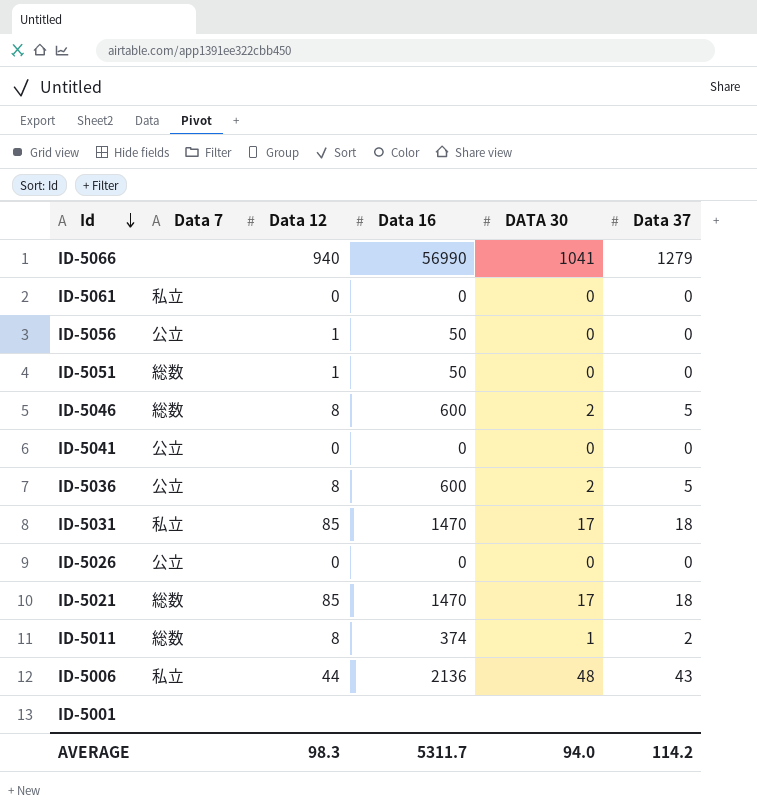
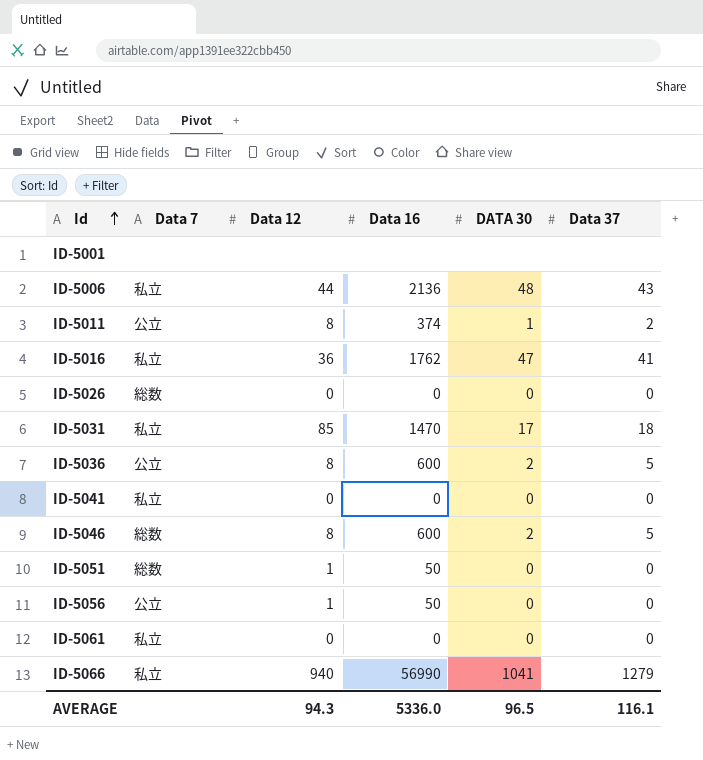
row order: Id descending -> Id ascending
row ID-5021: 総数 | 85 | 1470 | 17 | 18 -> none
ID-5011 | Data 7: 総数 -> 公立
row ID-5016: none -> 私立 | 36 | 1762 | 47 | 41
ID-5026 | Data 7: 公立 -> 総数
ID-5041 | Data 7: 公立 -> 私立
ID-5066 | Data 7: none -> 私立
AVERAGE | Data 12: 98.3 -> 94.3
AVERAGE | Data 16: 5311.7 -> 5336.0
AVERAGE | DATA 30: 94.0 -> 96.5
AVERAGE | Data 37: 114.2 -> 116.1

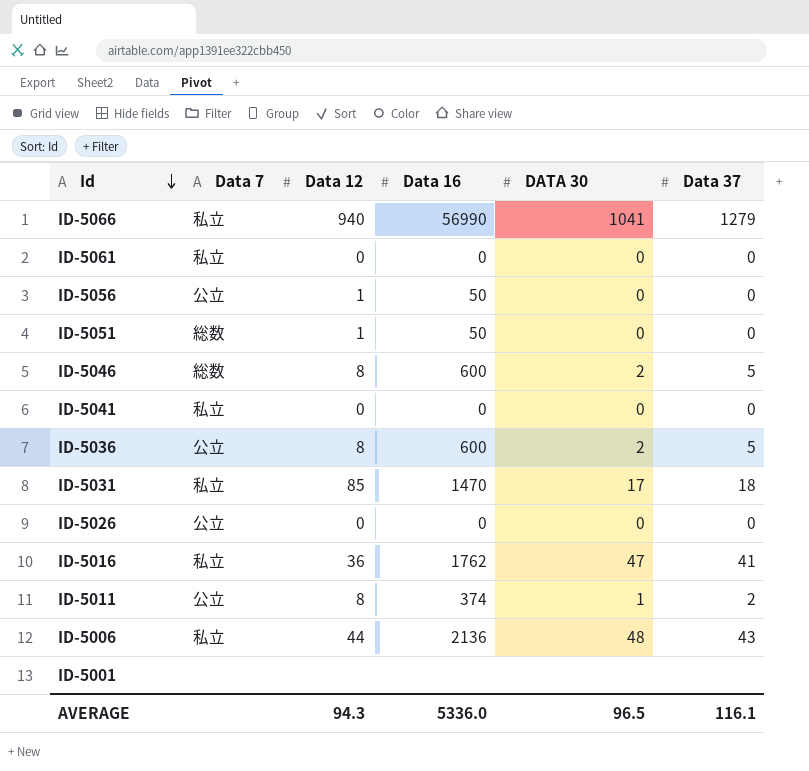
row order: Id ascending -> Id descending
ID-5026 | Data 7: 総数 -> 公立

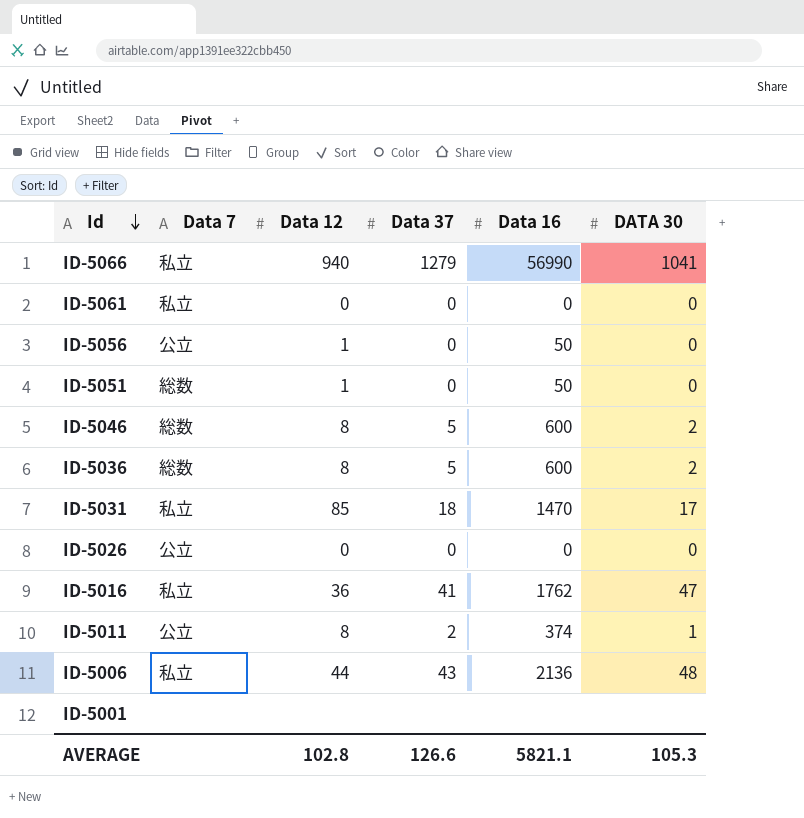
column Data 37 | position: 6 -> 4
row ID-5041: 私立 | 0 | 0 | 0 | 0 -> none
ID-5036 | Data 7: 公立 -> 総数
AVERAGE | Data 12: 94.3 -> 102.8
AVERAGE | Data 37: 116.1 -> 126.6
AVERAGE | Data 16: 5336.0 -> 5821.1
AVERAGE | DATA 30: 96.5 -> 105.3

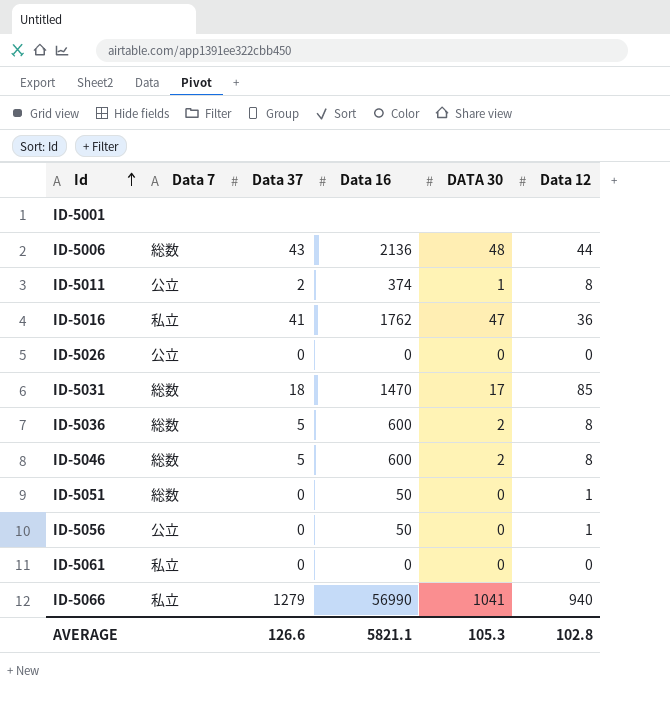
row order: Id descending -> Id ascending
column Data 12 | position: 3 -> 6
ID-5006 | Data 7: 私立 -> 総数
ID-5031 | Data 7: 私立 -> 総数

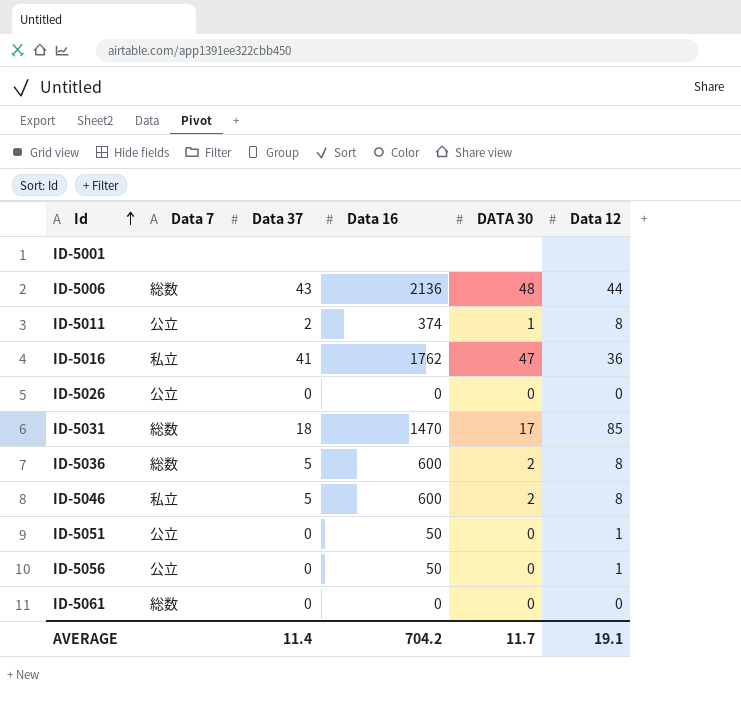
row ID-5066: 私立 | 1279 | 56990 | 1041 | 940 -> none
ID-5046 | Data 7: 総数 -> 私立
ID-5051 | Data 7: 総数 -> 公立
ID-5061 | Data 7: 私立 -> 総数
AVERAGE | Data 37: 126.6 -> 11.4
AVERAGE | Data 16: 5821.1 -> 704.2
AVERAGE | DATA 30: 105.3 -> 11.7
AVERAGE | Data 12: 102.8 -> 19.1

